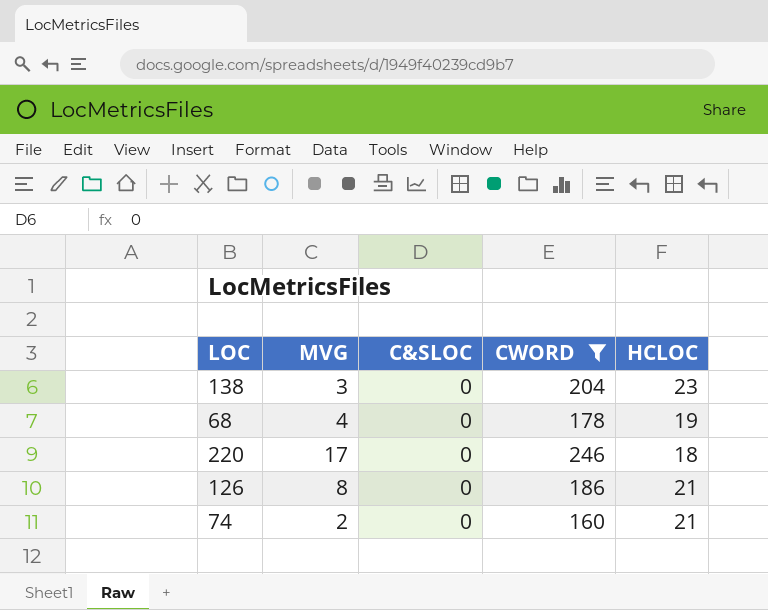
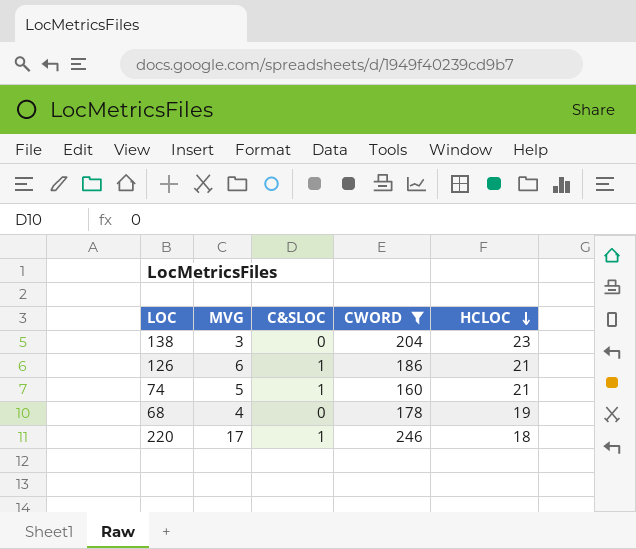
row order: none -> HCLOC descending
126 | MVG: 8 -> 6
126 | C&SLOC: 0 -> 1
74 | MVG: 2 -> 5
74 | C&SLOC: 0 -> 1
220 | C&SLOC: 0 -> 1

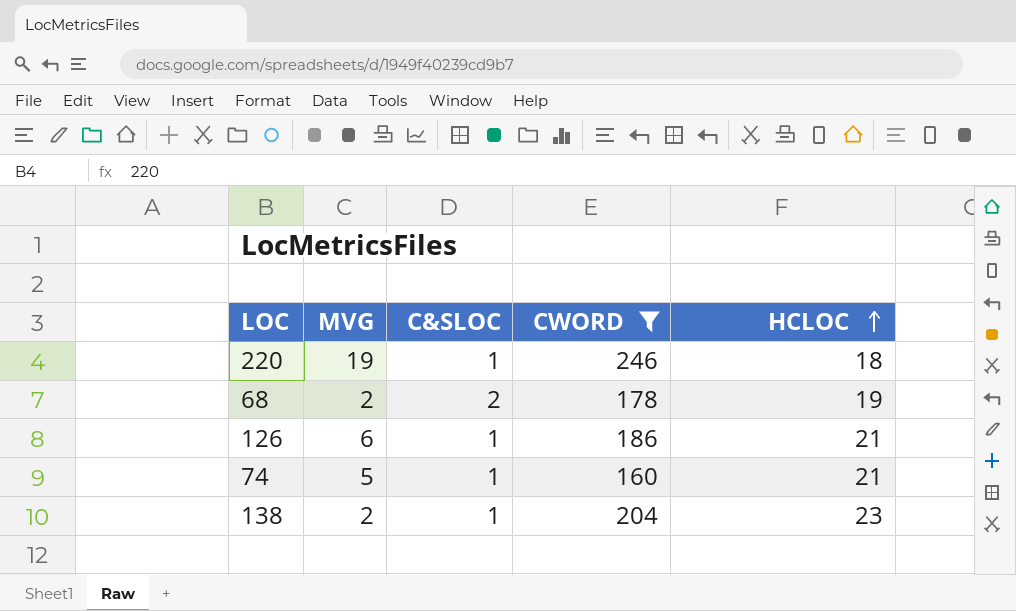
row order: HCLOC descending -> HCLOC ascending
220 | MVG: 17 -> 19
68 | MVG: 4 -> 2
68 | C&SLOC: 0 -> 2
138 | MVG: 3 -> 2
138 | C&SLOC: 0 -> 1

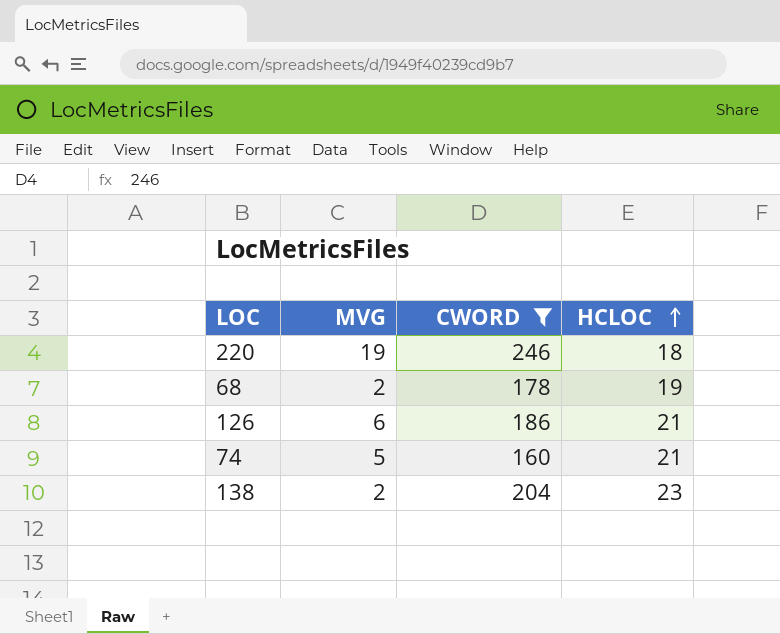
column C&SLOC | position: 3 -> none

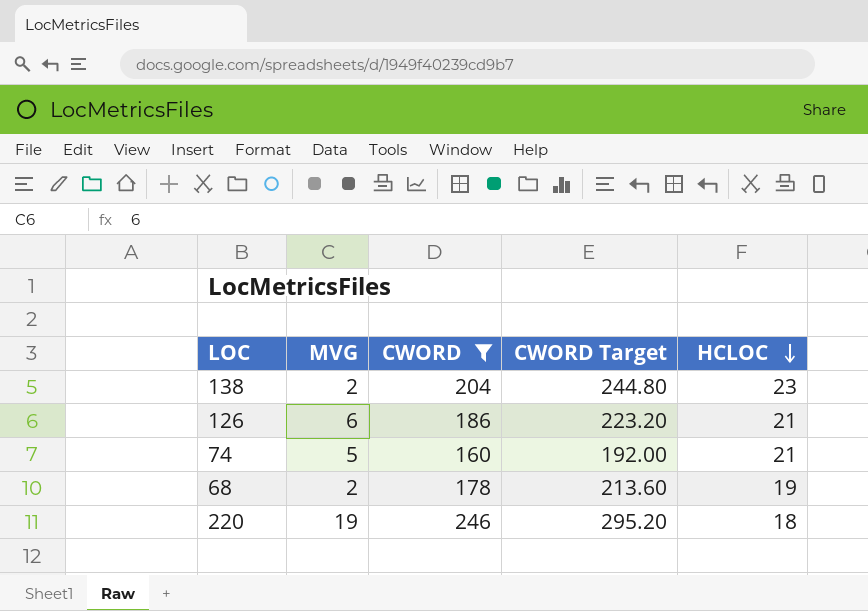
row order: HCLOC ascending -> HCLOC descending
column CWORD Target | formula: none -> [CWORD] * 1.2

